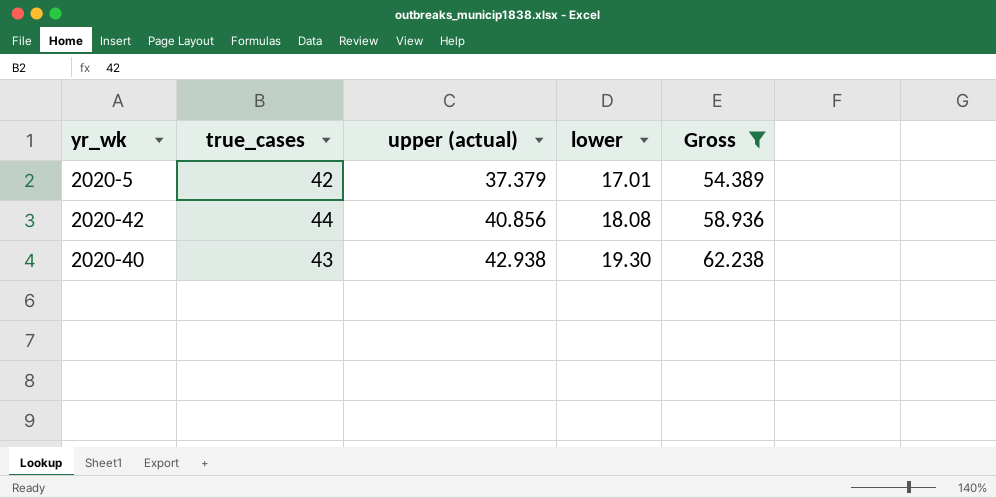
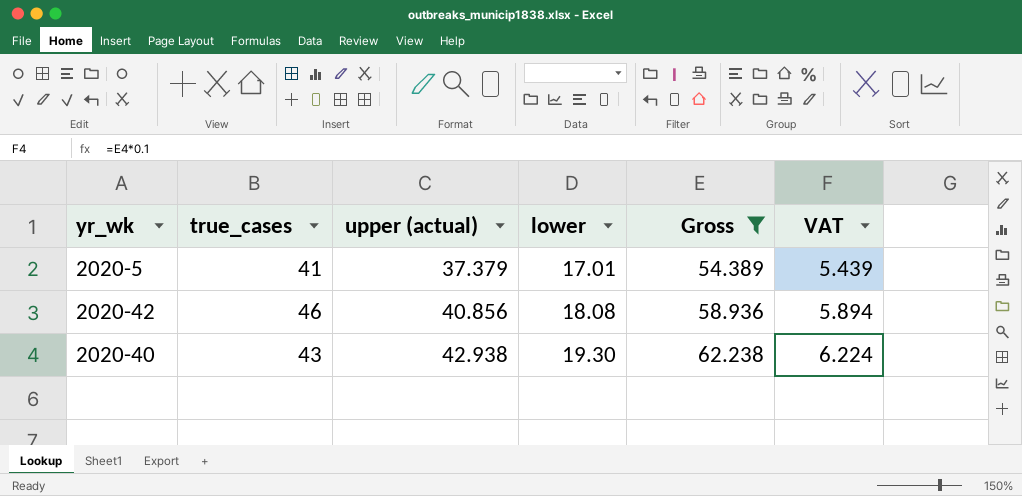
column VAT | formula: none -> [Gross] * 0.1
2020-5 | true_cases: 42 -> 41
2020-42 | true_cases: 44 -> 46

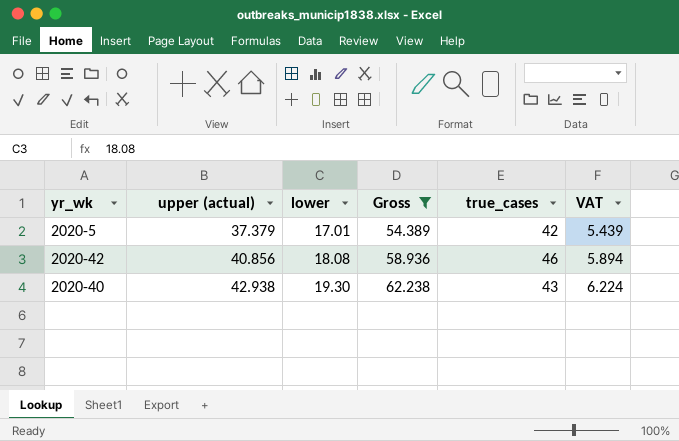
column true_cases | position: 2 -> 5
2020-5 | true_cases: 41 -> 42

